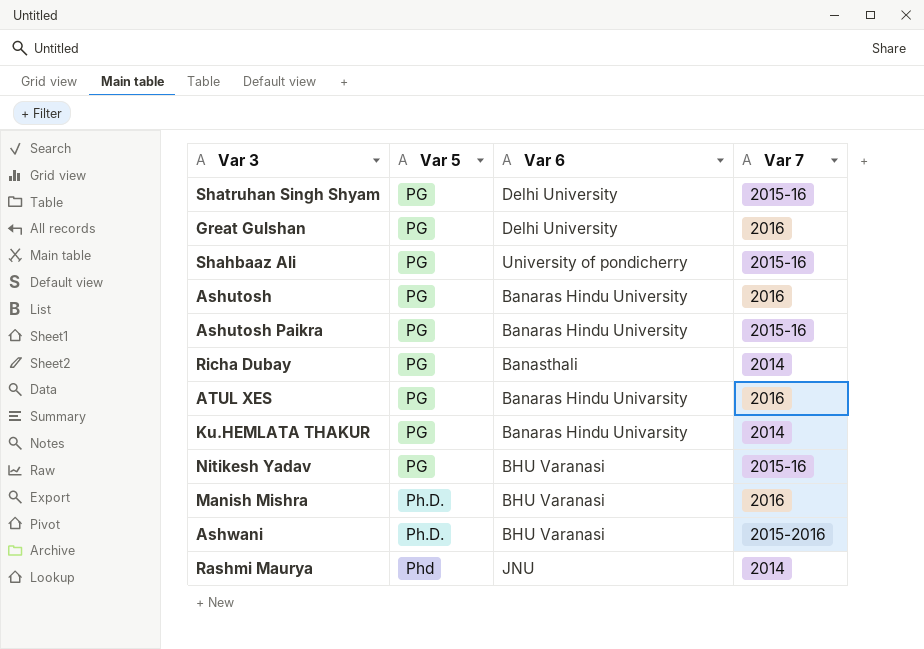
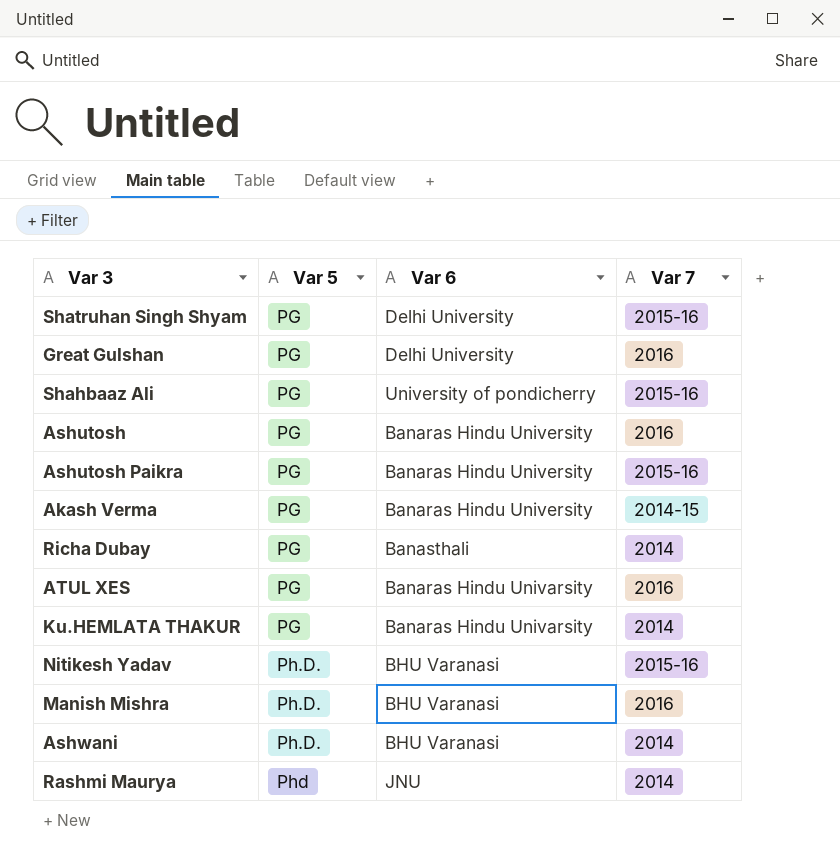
row Akash Verma: none -> PG | Banaras Hindu University | 2014-15
Nitikesh Yadav | Var 5: PG -> Ph.D.
Ashwani | Var 7: 2015-2016 -> 2014

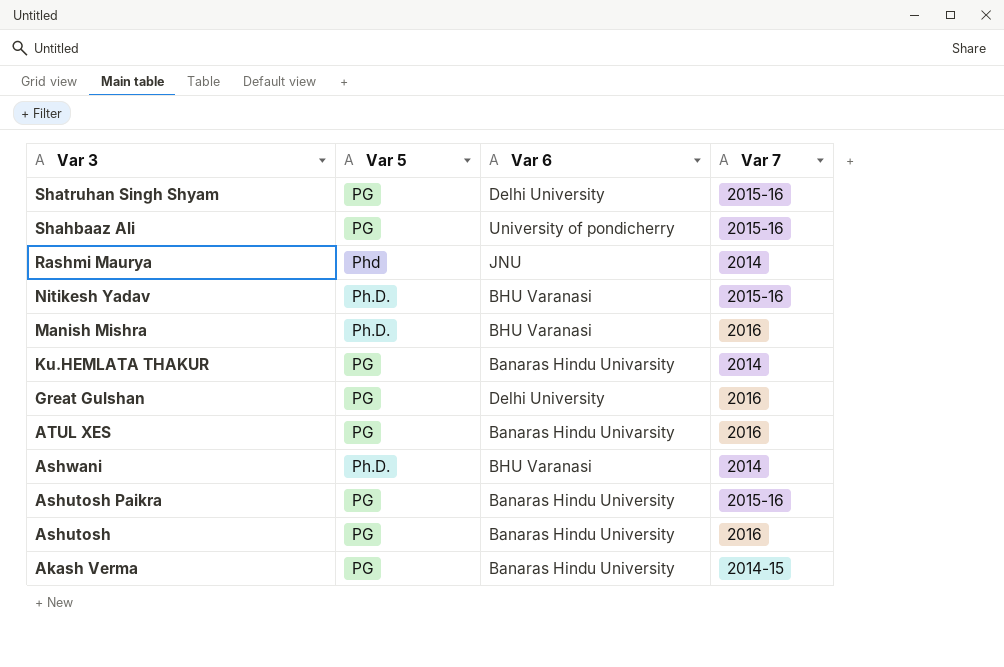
row order: Var 5 ascending -> Var 3 descending
row Richa Dubay: PG | Banasthali | 2014 -> none

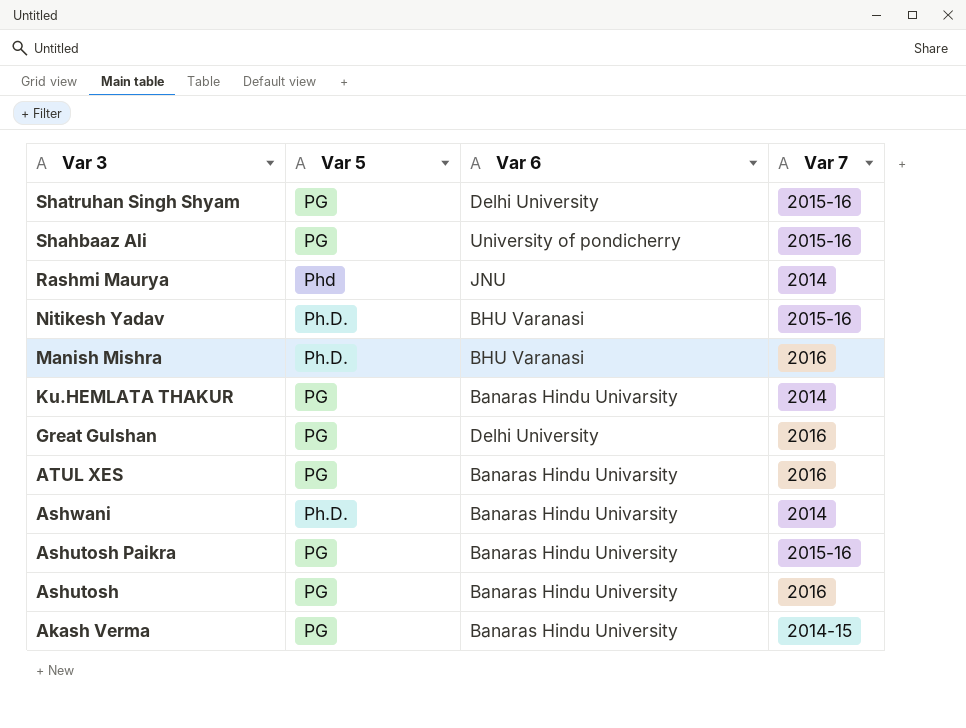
Ashwani | Var 6: BHU Varanasi -> Banaras Hindu Univarsity

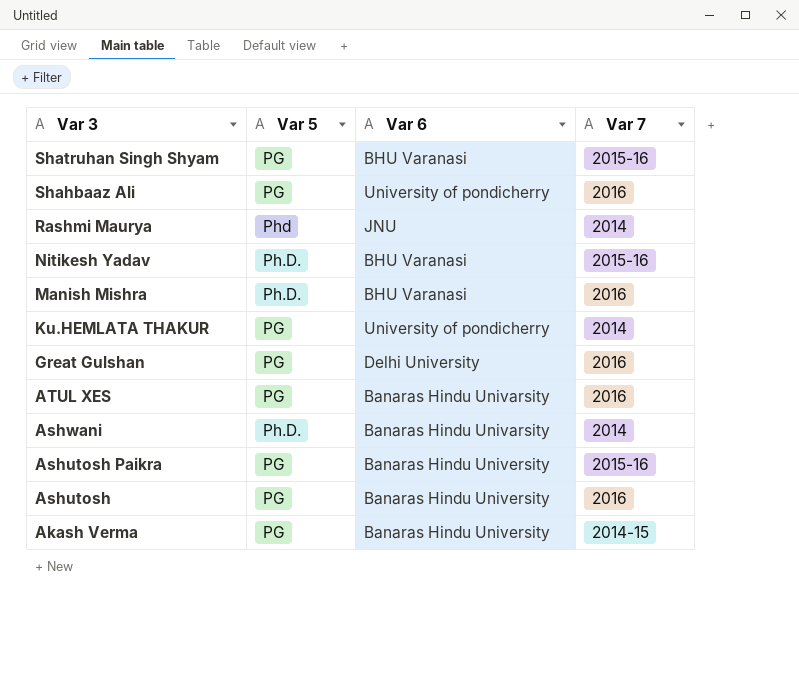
Shatruhan Singh Shyam | Var 6: Delhi University -> BHU Varanasi
Shahbaaz Ali | Var 7: 2015-16 -> 2016
Ku.HEMLATA THAKUR | Var 6: Banaras Hindu Univarsity -> University of pondicherry

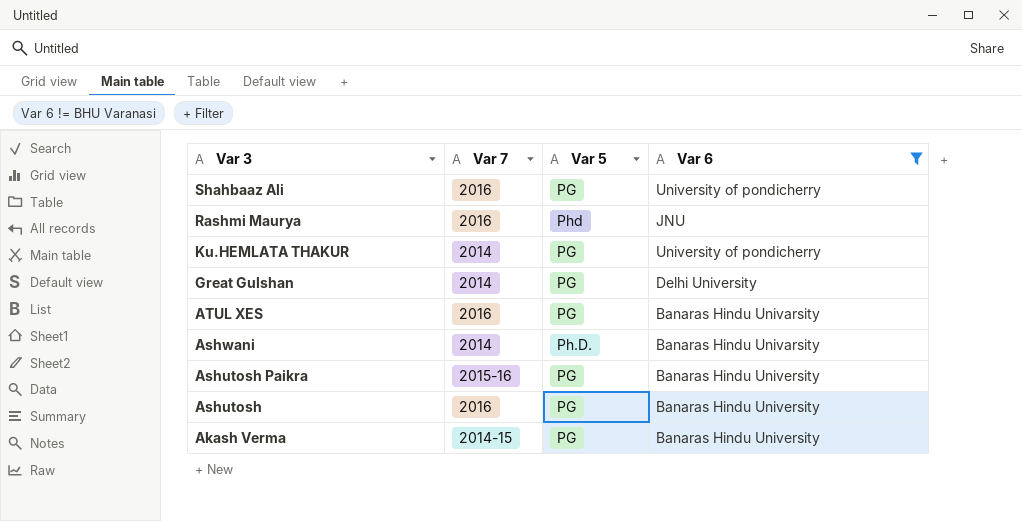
filter: none -> Var 6 != BHU Varanasi
column Var 7 | position: 4 -> 2
Rashmi Maurya | Var 7: 2014 -> 2016
Great Gulshan | Var 7: 2016 -> 2014

